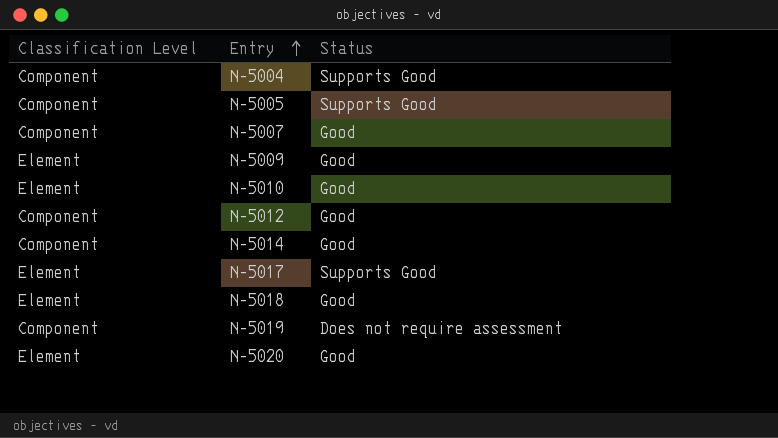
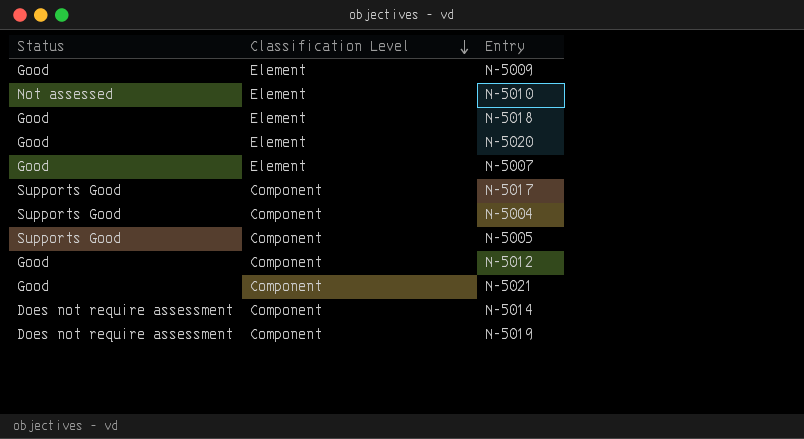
row order: Entry ascending -> Classification Level descending
column Status | position: 3 -> 1
N-5010 | Status: Good -> Not assessed
N-5007 | Classification Level: Component -> Element
N-5017 | Classification Level: Element -> Component
row N-5021: none -> Good | Component
N-5014 | Status: Good -> Does not require assessment

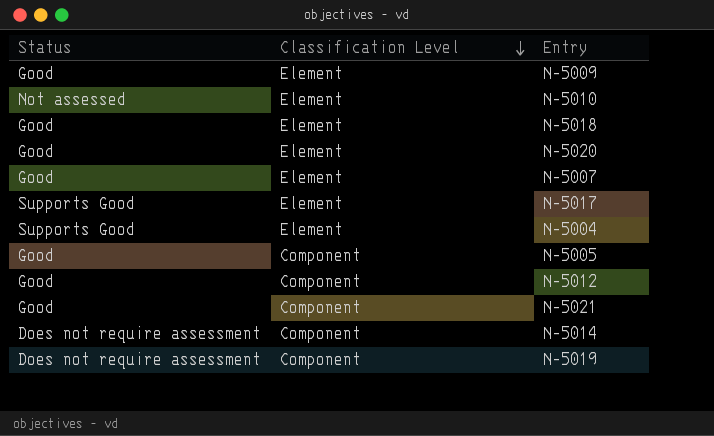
N-5017 | Classification Level: Component -> Element
N-5004 | Classification Level: Component -> Element
N-5005 | Status: Supports Good -> Good

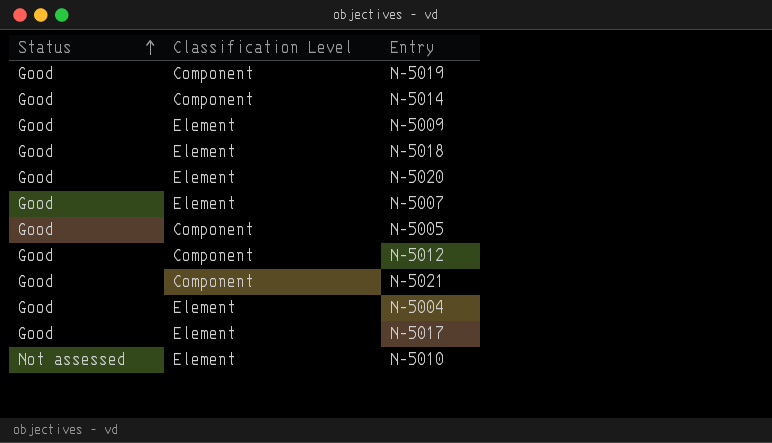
row order: Classification Level descending -> Status ascending
N-5019 | Status: Does not require assessment -> Good
N-5014 | Status: Does not require assessment -> Good
N-5004 | Status: Supports Good -> Good
N-5017 | Status: Supports Good -> Good

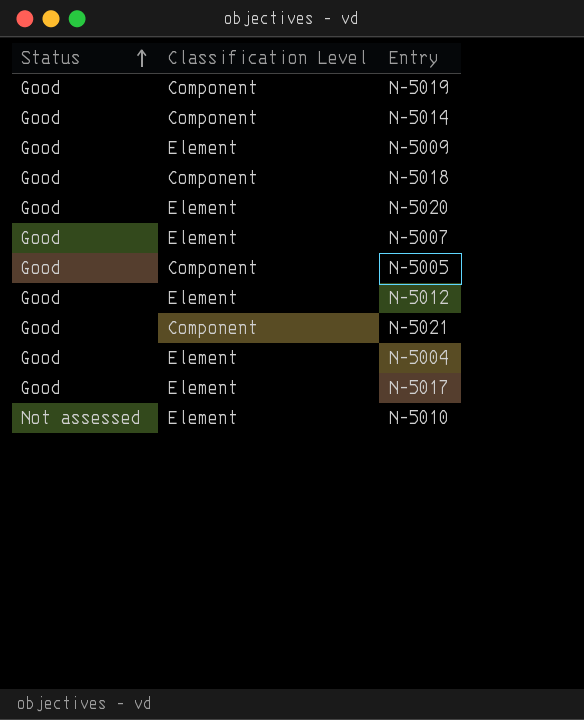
N-5018 | Classification Level: Element -> Component
N-5012 | Classification Level: Component -> Element

